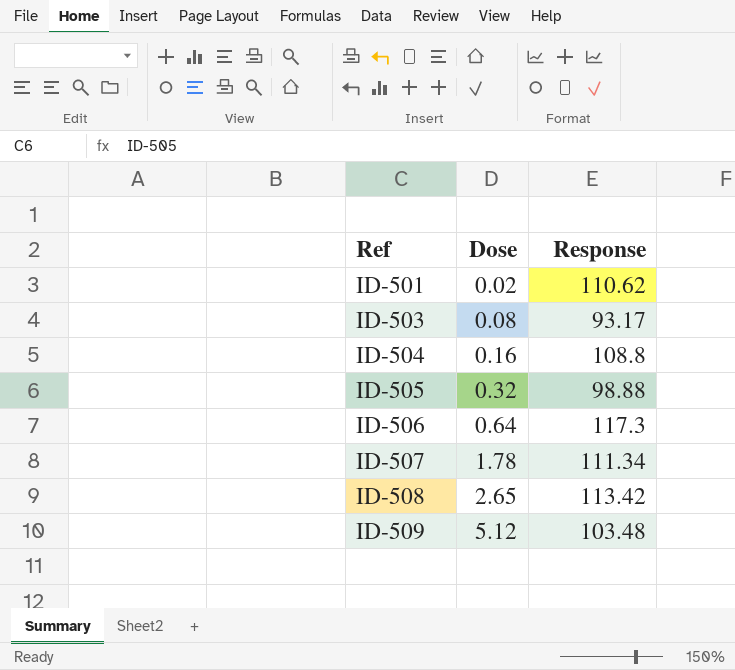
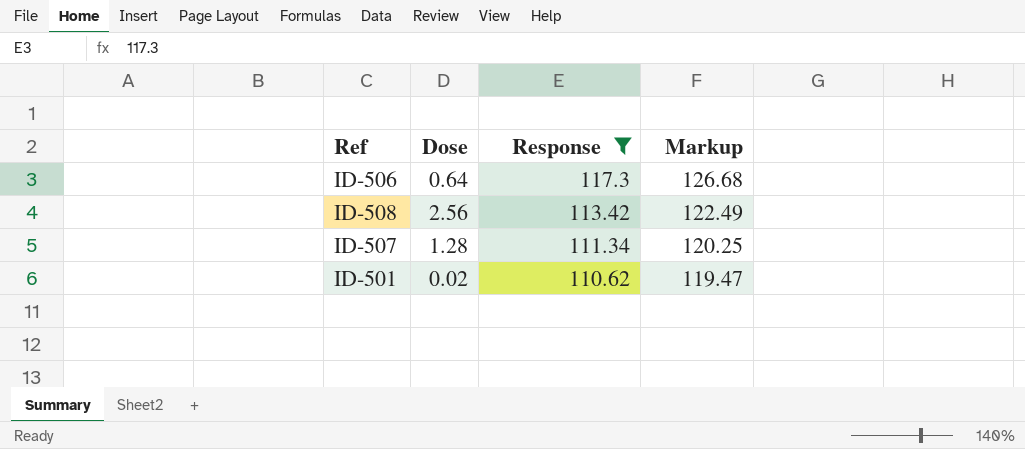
filter: none -> Response >= 110.62
row order: Ref ascending -> Response descending
column Markup | formula: none -> [Response] * 1.08
ID-508 | Dose: 2.65 -> 2.56
ID-507 | Dose: 1.78 -> 1.28

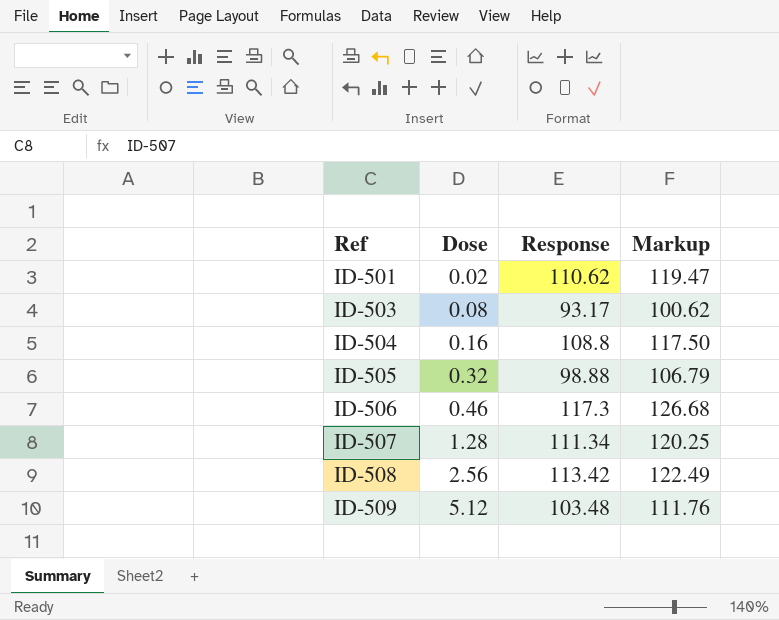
filter: Response >= 110.62 -> none
row order: Response descending -> Ref ascending
ID-506 | Dose: 0.64 -> 0.46

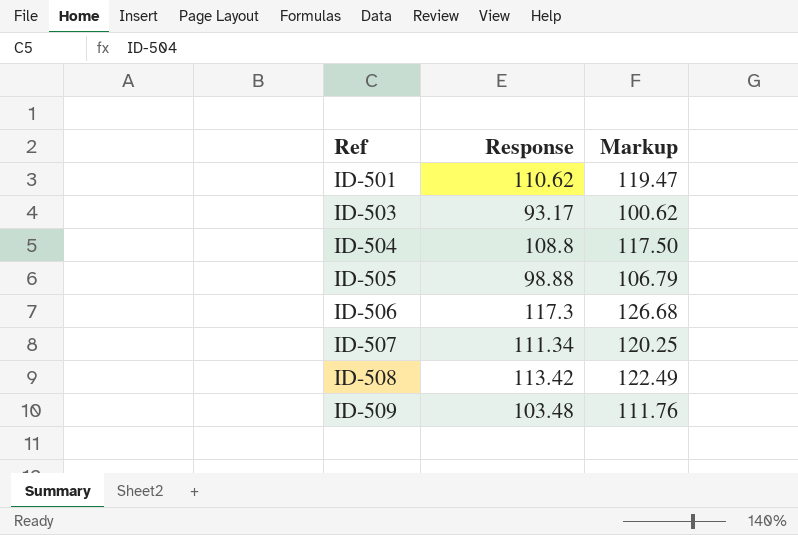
column Dose | position: 2 -> none

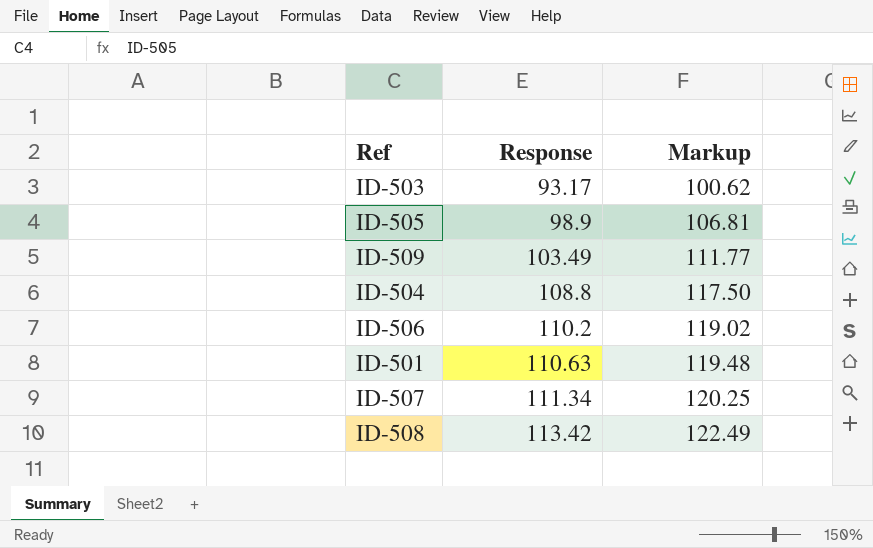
row order: Ref ascending -> Response ascending
ID-505 | Response: 98.88 -> 98.9
ID-505 | Markup: 106.79 -> 106.81
ID-509 | Response: 103.48 -> 103.49
ID-509 | Markup: 111.76 -> 111.77
ID-506 | Response: 117.3 -> 110.2
ID-506 | Markup: 126.68 -> 119.02
ID-501 | Response: 110.62 -> 110.63
ID-501 | Markup: 119.47 -> 119.48

